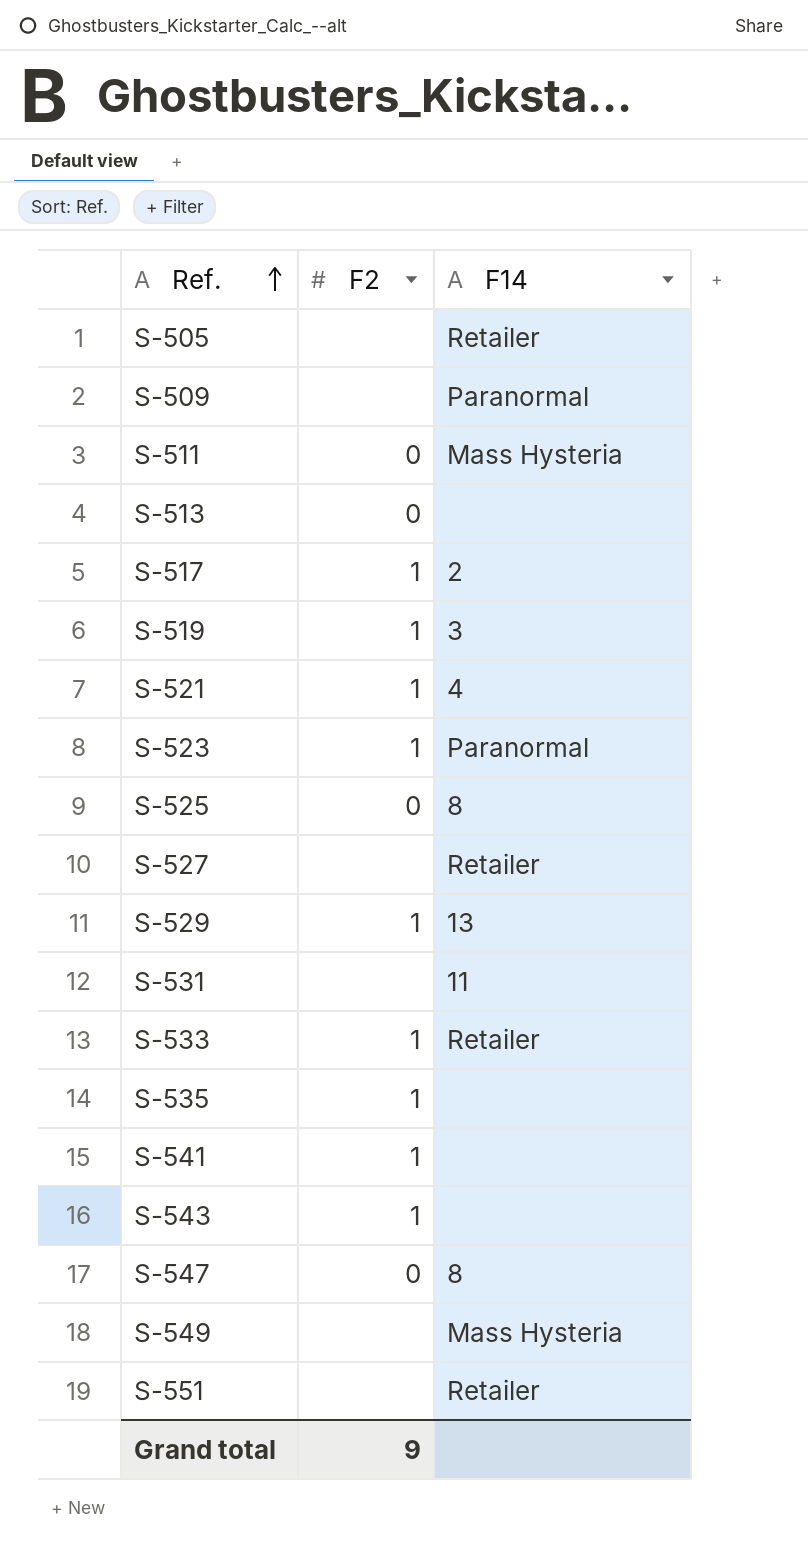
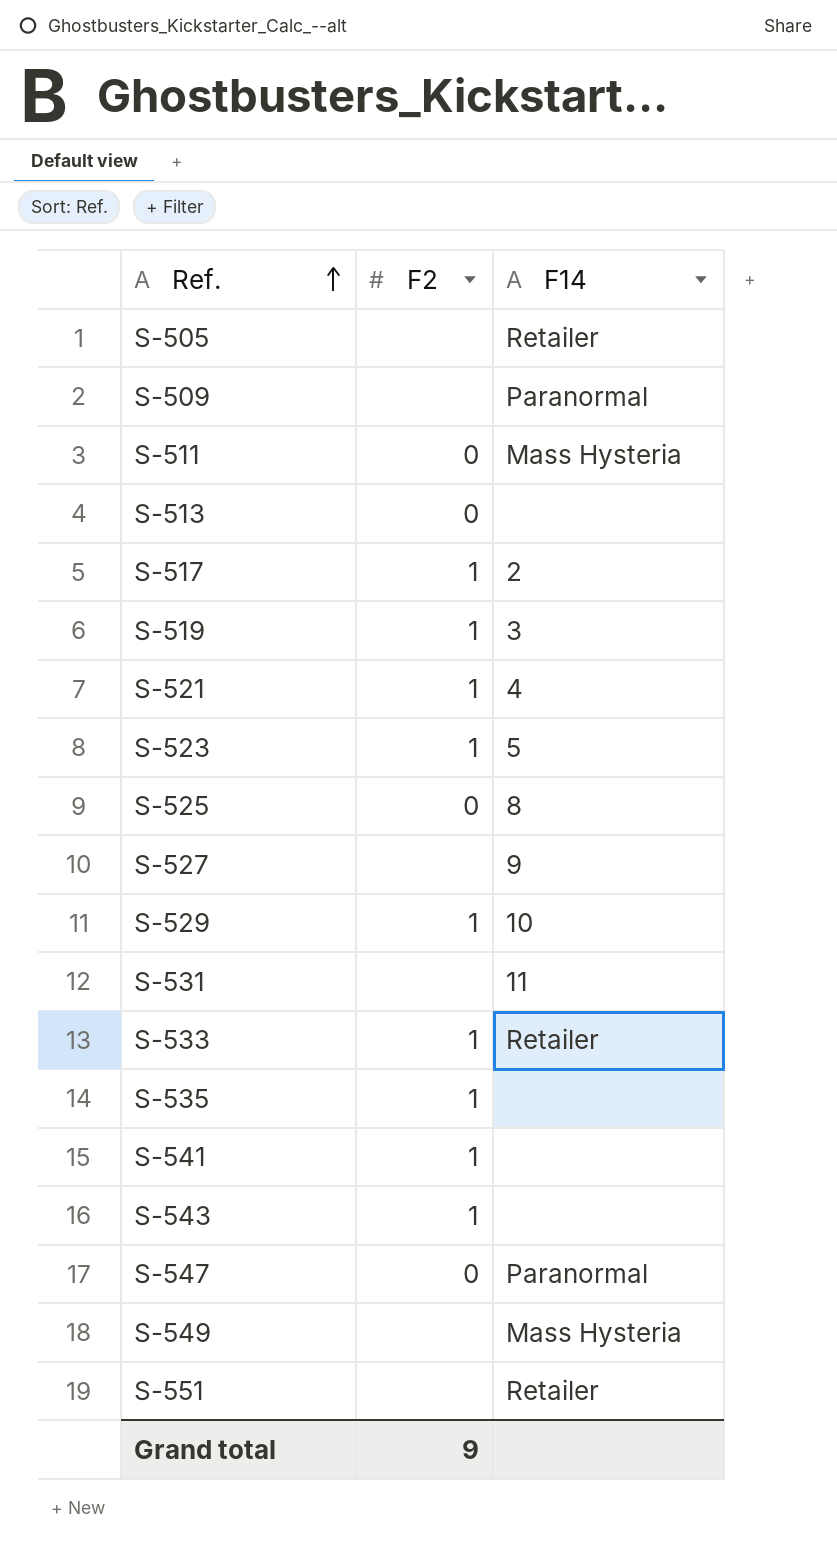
S-523 | F14: Paranormal -> 5
S-527 | F14: Retailer -> 9
S-529 | F14: 13 -> 10
S-547 | F14: 8 -> Paranormal

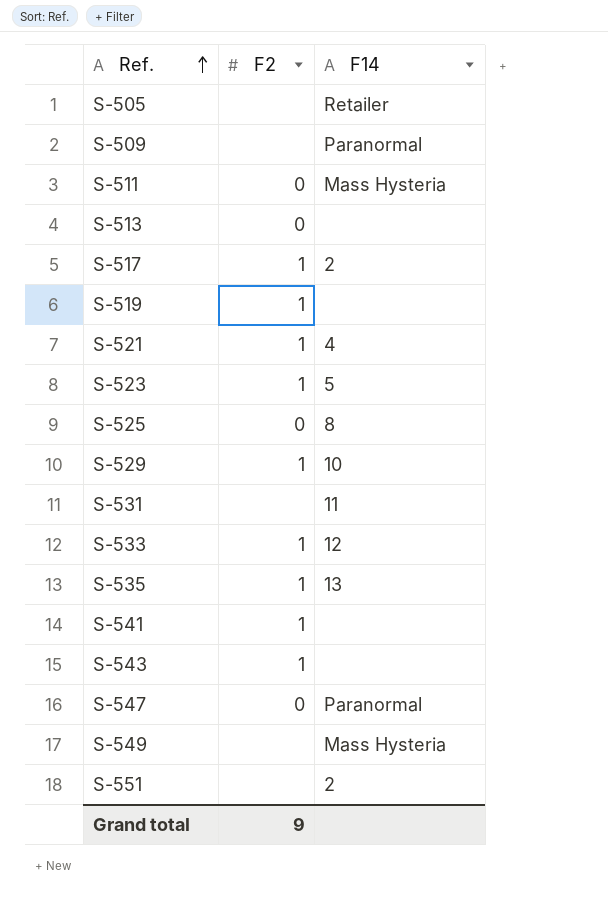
row S-527: none | 9 -> none
S-519 | F14: 3 -> none
S-533 | F14: Retailer -> 12
S-535 | F14: none -> 13
S-551 | F14: Retailer -> 2

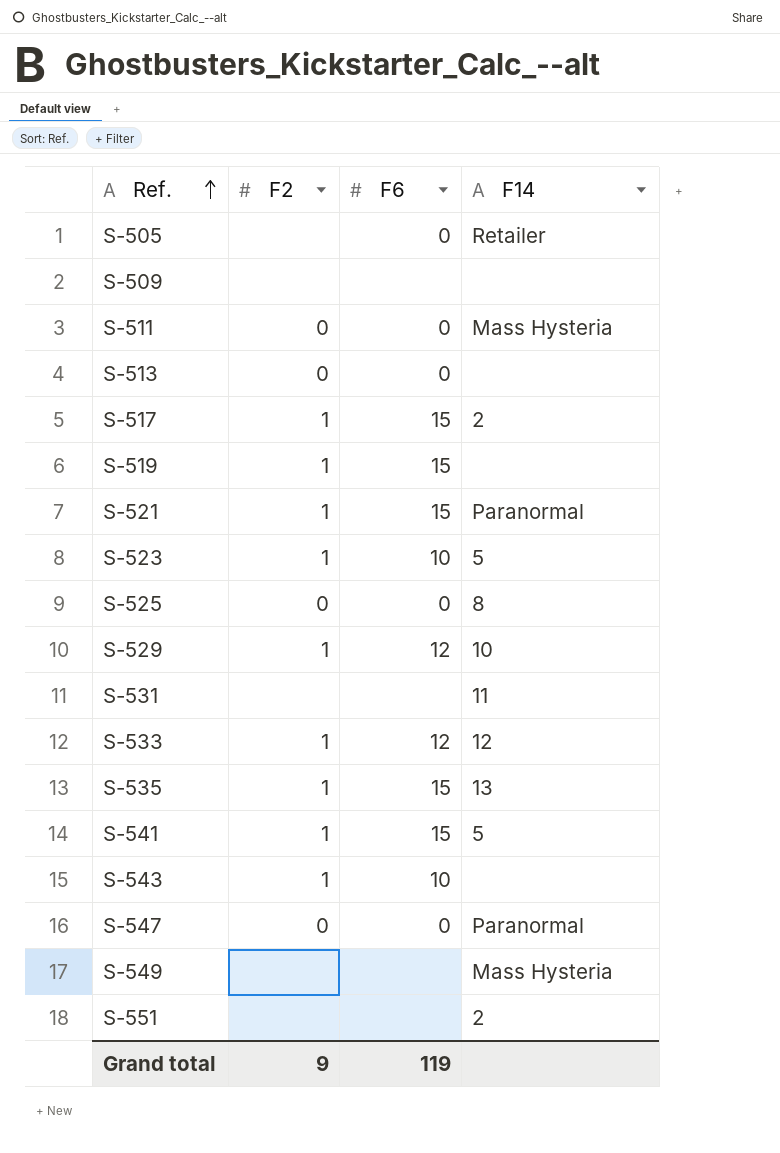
column F6 | position: none -> 3
S-509 | F14: Paranormal -> none
S-521 | F14: 4 -> Paranormal
S-541 | F14: none -> 5

